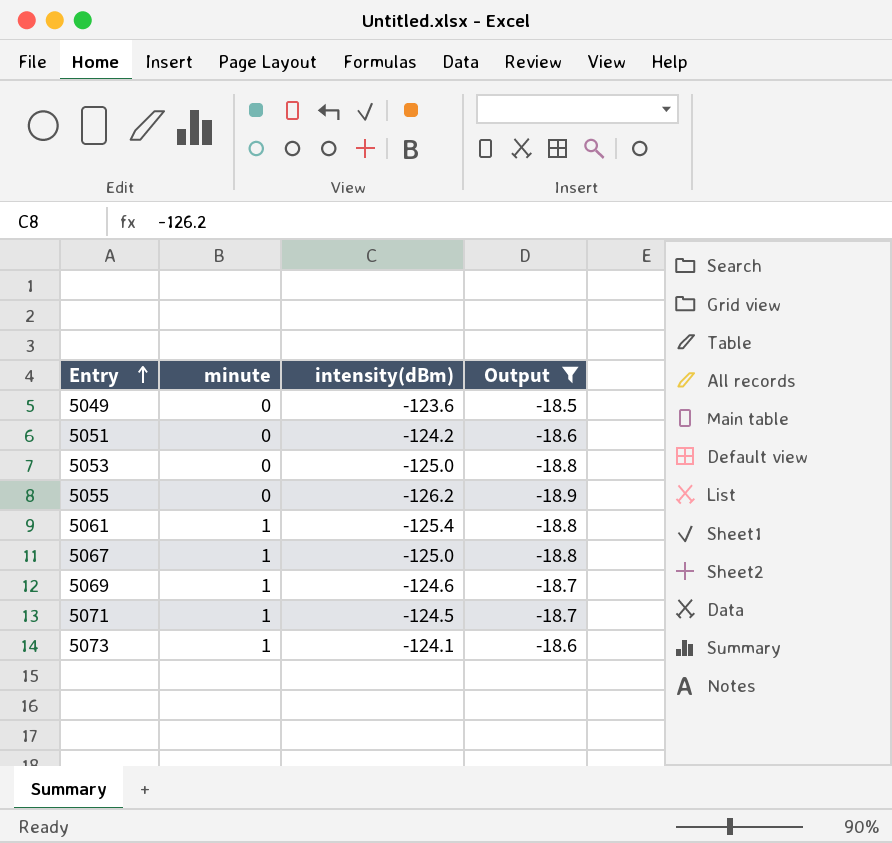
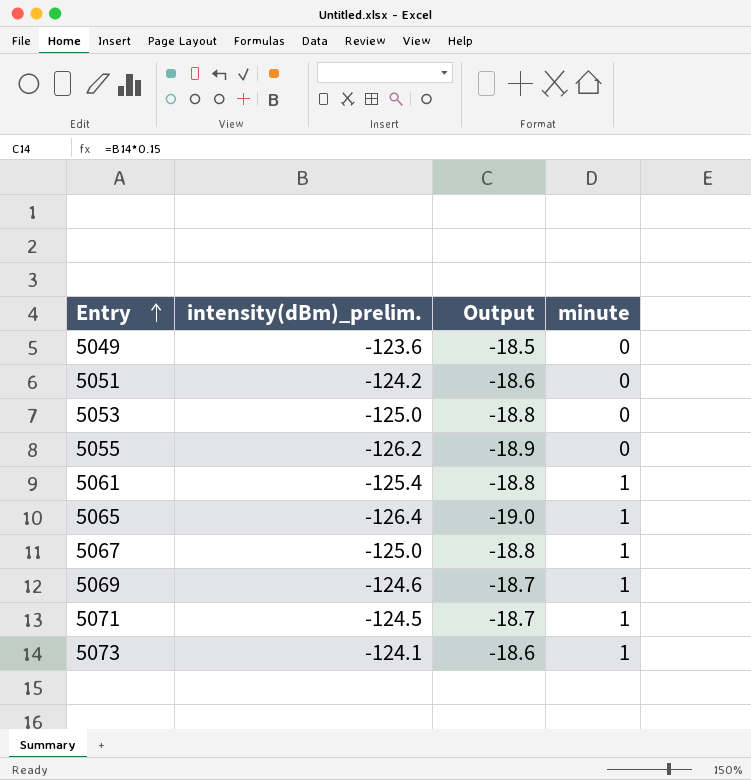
filter: Output != -19.0 -> none
column name: intensity(dBm) -> intensity(dBm)_prelim.
column minute | position: 2 -> 4

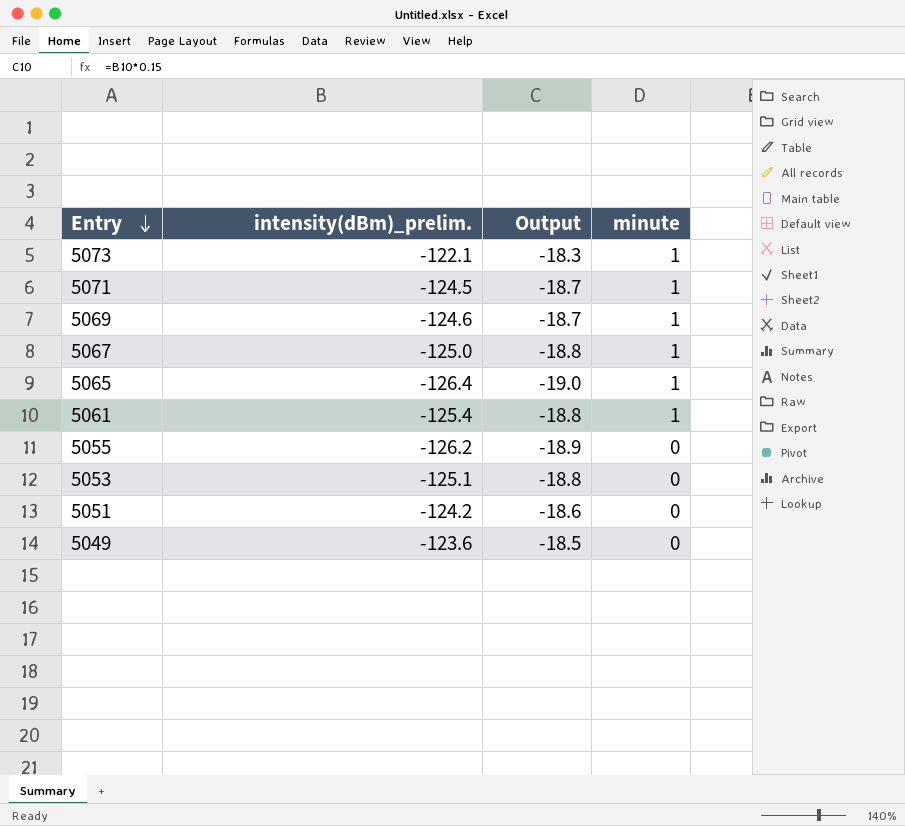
row order: Entry ascending -> Entry descending
5073 | intensity(dBm)_prelim.: -124.1 -> -122.1
5073 | Output: -18.6 -> -18.3
5053 | intensity(dBm)_prelim.: -125.0 -> -125.1

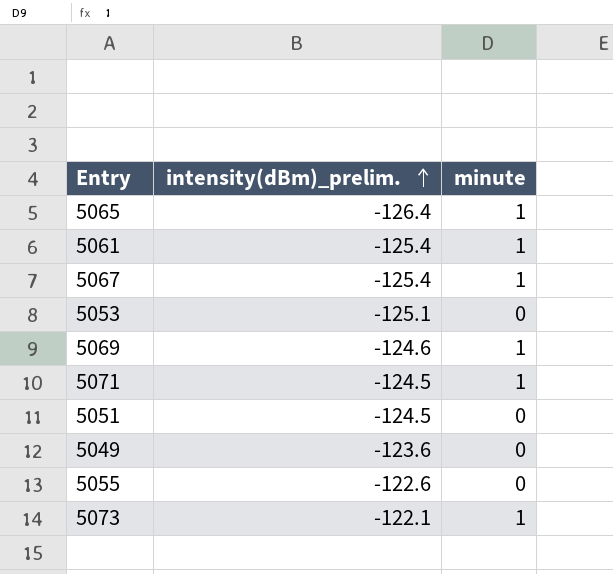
row order: Entry descending -> intensity(dBm)_prelim. ascending
column Output | formula: [intensity(dBm)_prelim.] * 0.15 -> none
5067 | intensity(dBm)_prelim.: -125.0 -> -125.4
5051 | intensity(dBm)_prelim.: -124.2 -> -124.5
5055 | intensity(dBm)_prelim.: -126.2 -> -122.6

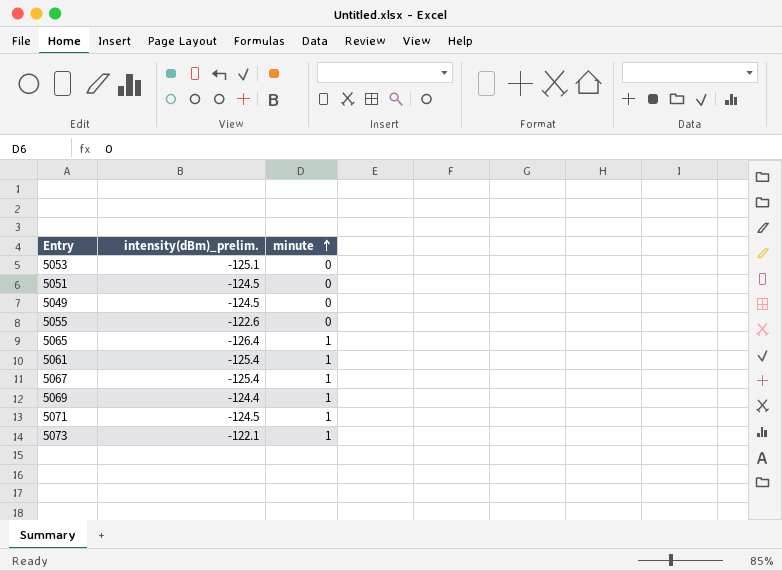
row order: intensity(dBm)_prelim. ascending -> minute ascending
5049 | intensity(dBm)_prelim.: -123.6 -> -124.5
5069 | intensity(dBm)_prelim.: -124.6 -> -124.4

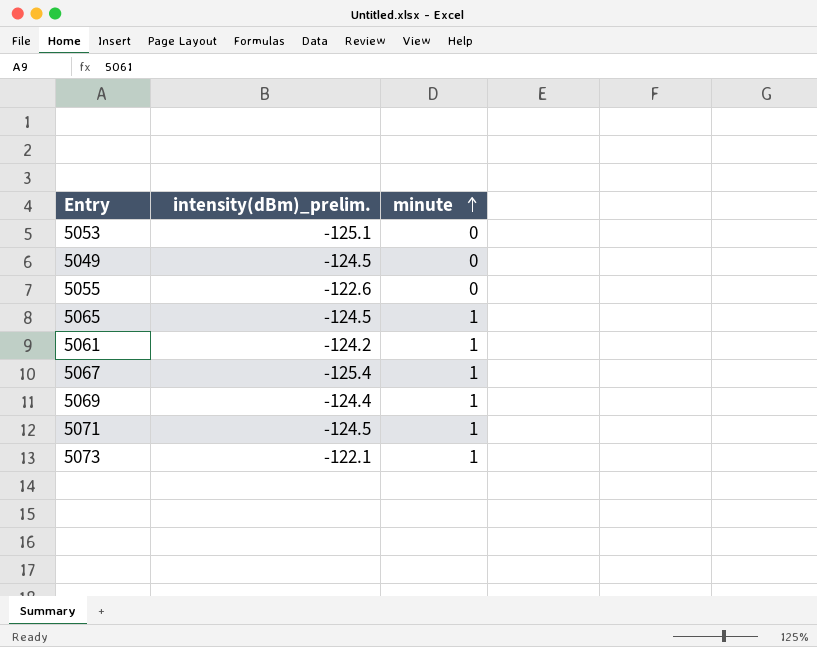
row 5051: -124.5 | 0 -> none
5065 | intensity(dBm)_prelim.: -126.4 -> -124.5
5061 | intensity(dBm)_prelim.: -125.4 -> -124.2

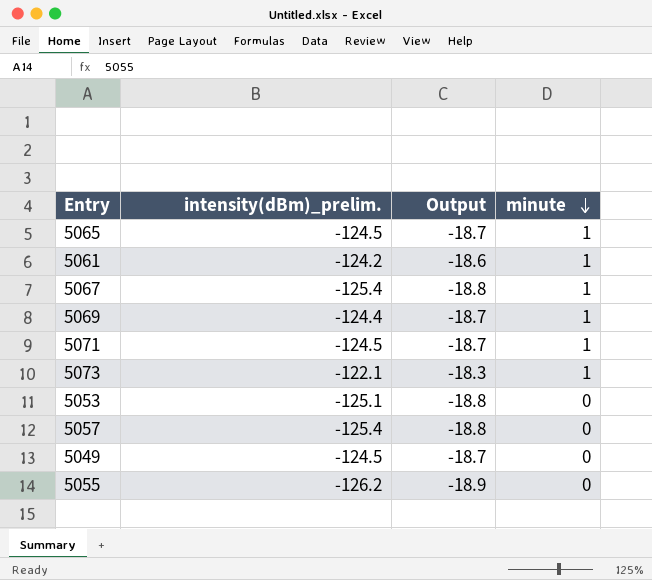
row order: minute ascending -> minute descending
column Output | formula: none -> [intensity(dBm)_prelim.] * 0.15
row 5057: none -> -125.4 | -18.8 | 0
5055 | intensity(dBm)_prelim.: -122.6 -> -126.2

